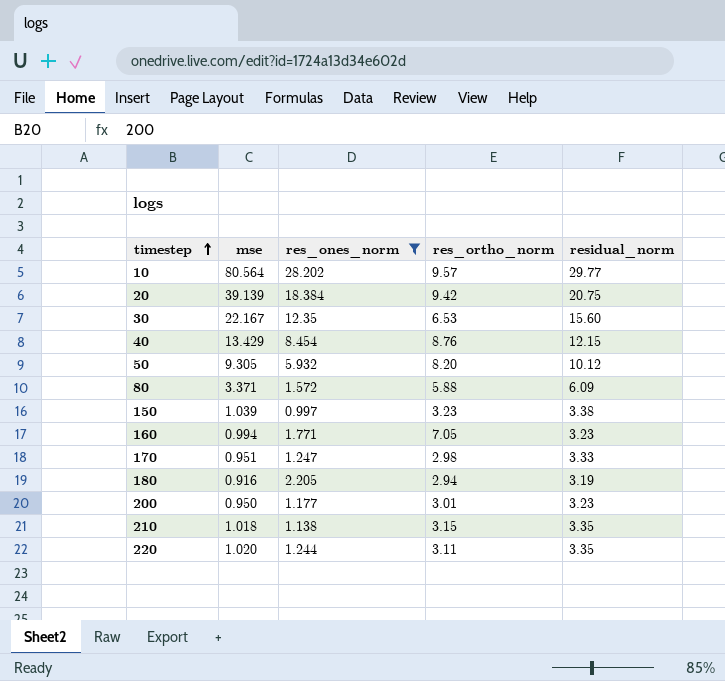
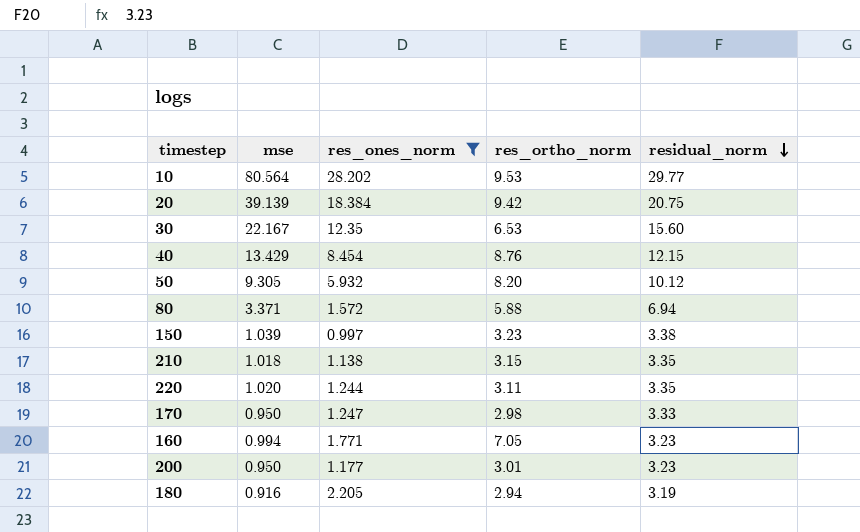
row order: timestep ascending -> residual_norm descending
10 | res_ortho_norm: 9.57 -> 9.53
80 | residual_norm: 6.09 -> 6.94
170 | mse: 0.951 -> 0.950

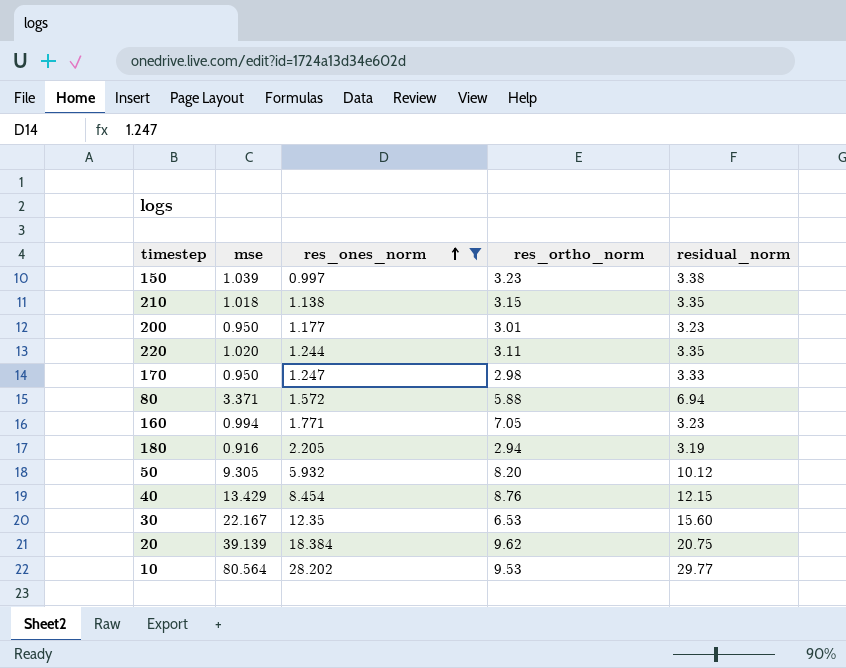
row order: residual_norm descending -> res_ones_norm ascending
20 | res_ortho_norm: 9.42 -> 9.62

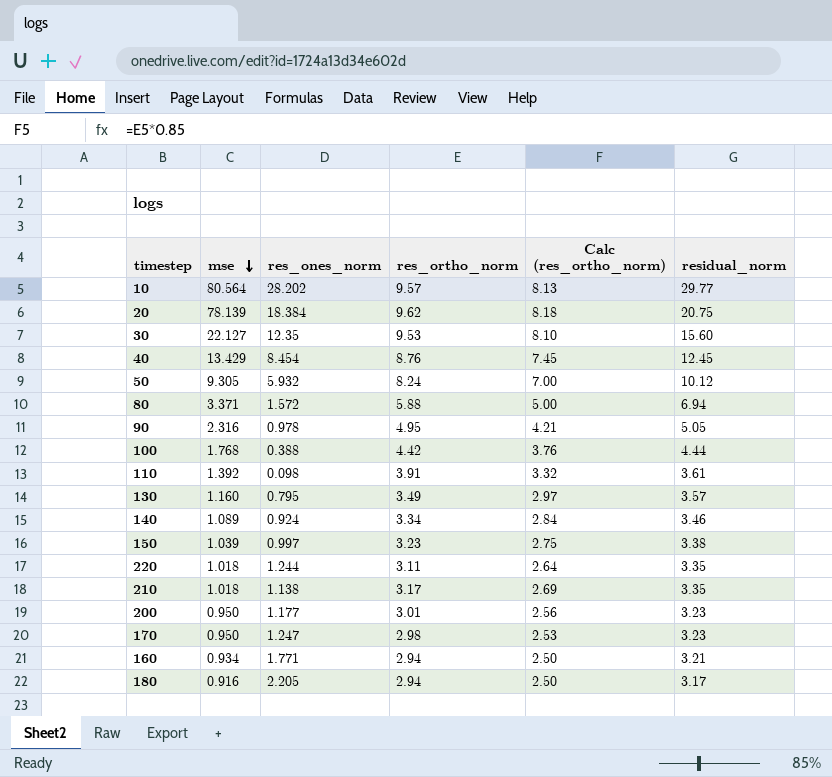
filter: res_ones_norm >= 0.997 -> none
row order: res_ones_norm ascending -> mse descending
column Calc (res_ortho_norm) | formula: none -> [res_ortho_norm] * 0.85
10 | res_ortho_norm: 9.53 -> 9.57
20 | mse: 39.139 -> 78.139
30 | mse: 22.167 -> 22.127
30 | res_ortho_norm: 6.53 -> 9.53
40 | residual_norm: 12.15 -> 12.45
50 | res_ortho_norm: 8.20 -> 8.24
220 | mse: 1.020 -> 1.018
210 | res_ortho_norm: 3.15 -> 3.17
170 | residual_norm: 3.33 -> 3.23
160 | mse: 0.994 -> 0.934
160 | res_ortho_norm: 7.05 -> 2.94
160 | residual_norm: 3.23 -> 3.21
180 | residual_norm: 3.19 -> 3.17

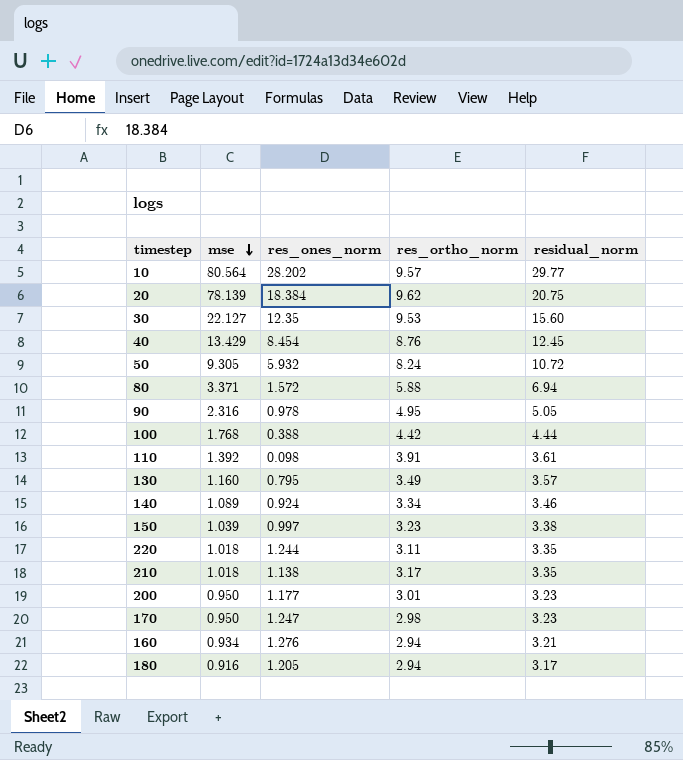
column Calc (res_ortho_norm) | formula: [res_ortho_norm] * 0.85 -> none
50 | residual_norm: 10.12 -> 10.72
160 | res_ones_norm: 1.771 -> 1.276
180 | res_ones_norm: 2.205 -> 1.205

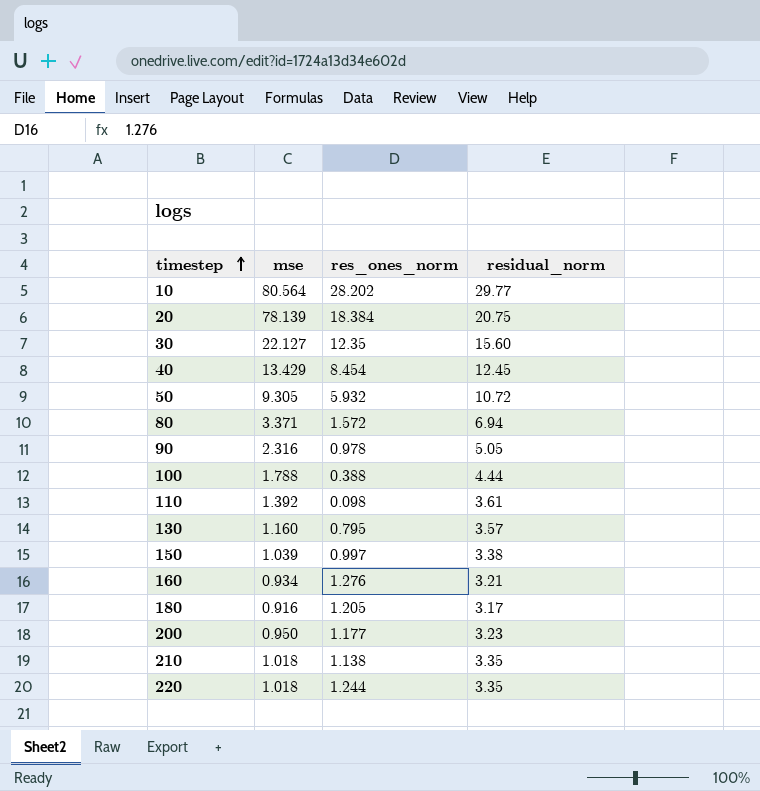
row order: mse descending -> timestep ascending
column res_ortho_norm | position: 4 -> none
row 140: 1.089 | 0.924 | 3.34 | 3.46 -> none
row 170: 0.950 | 1.247 | 2.98 | 3.23 -> none
100 | mse: 1.768 -> 1.788

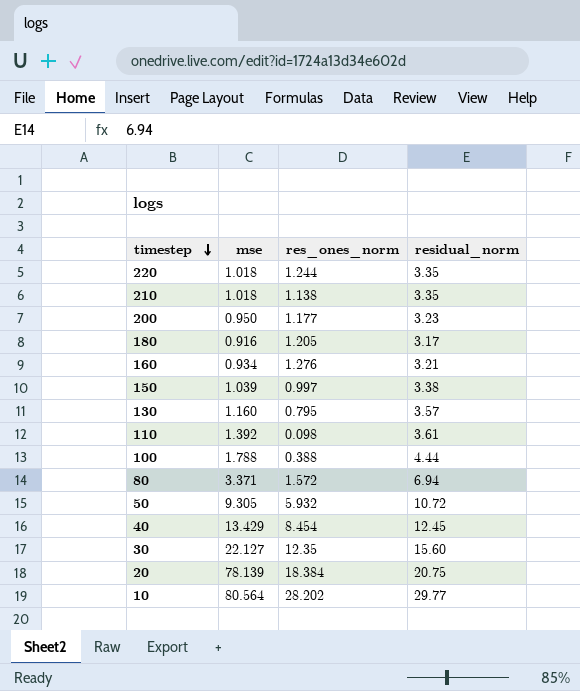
row order: timestep ascending -> timestep descending
row 90: 2.316 | 0.978 | 5.05 -> none

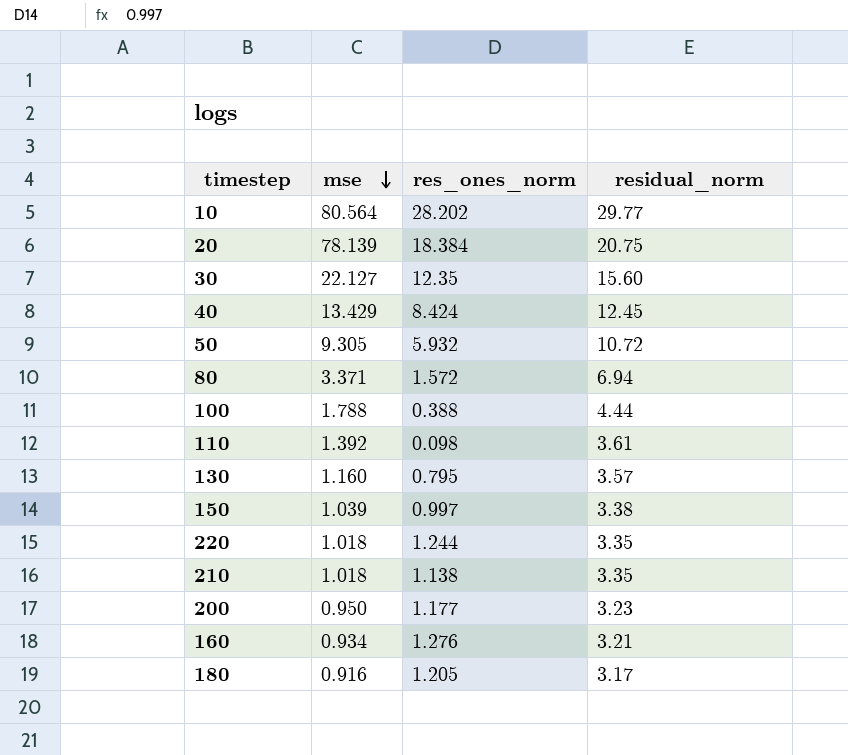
row order: timestep descending -> mse descending
40 | res_ones_norm: 8.454 -> 8.424

